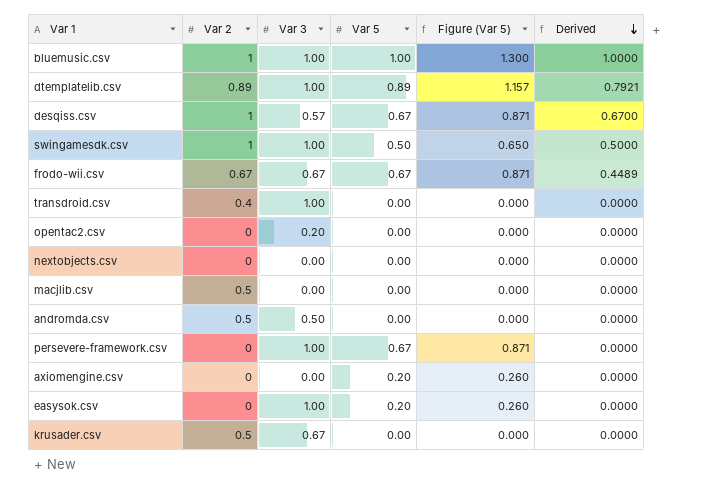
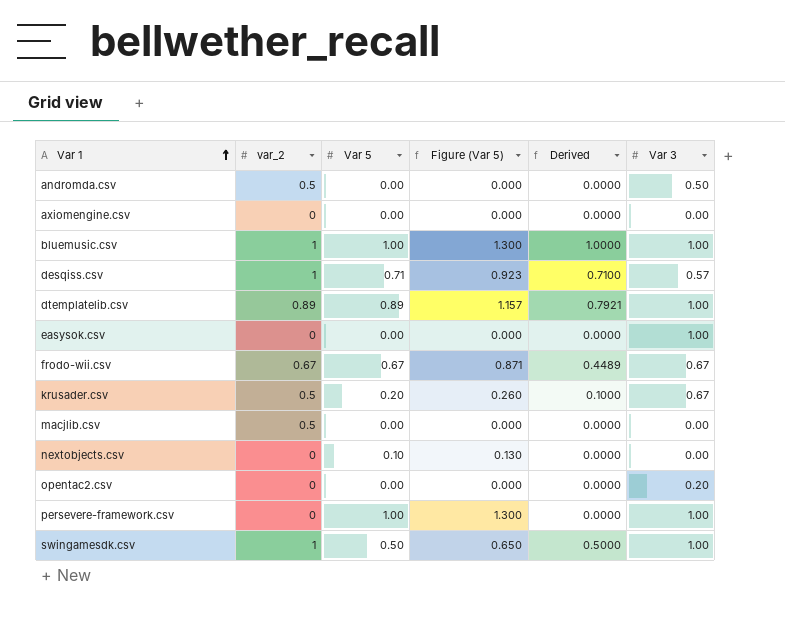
row order: Derived descending -> Var 1 ascending
column name: Var 2 -> var_2
column Var 3 | position: 3 -> 6
row transdroid.csv: 0.4 | 1.00 | 0.00 | 0.000 | 0.0000 -> none
axiomengine.csv | Var 5: 0.20 -> 0.00
axiomengine.csv | Figure (Var 5): 0.260 -> 0.000
desqiss.csv | Var 5: 0.67 -> 0.71
desqiss.csv | Figure (Var 5): 0.871 -> 0.923
desqiss.csv | Derived: 0.6700 -> 0.7100
easysok.csv | Var 5: 0.20 -> 0.00
easysok.csv | Figure (Var 5): 0.260 -> 0.000
krusader.csv | Var 5: 0.00 -> 0.20
krusader.csv | Figure (Var 5): 0.000 -> 0.260
krusader.csv | Derived: 0.0000 -> 0.1000
nextobjects.csv | Var 5: 0.00 -> 0.10
nextobjects.csv | Figure (Var 5): 0.000 -> 0.130
persevere-framework.csv | Var 5: 0.67 -> 1.00
persevere-framework.csv | Figure (Var 5): 0.871 -> 1.300

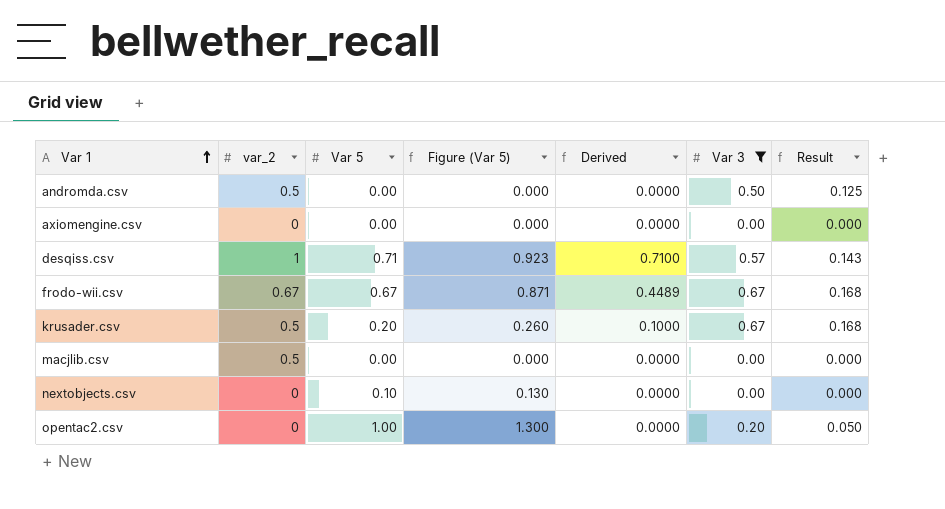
filter: none -> Var 3 != 1.00
column Result | formula: none -> [Var 3] * 0.25
opentac2.csv | Var 5: 0.00 -> 1.00
opentac2.csv | Figure (Var 5): 0.000 -> 1.300

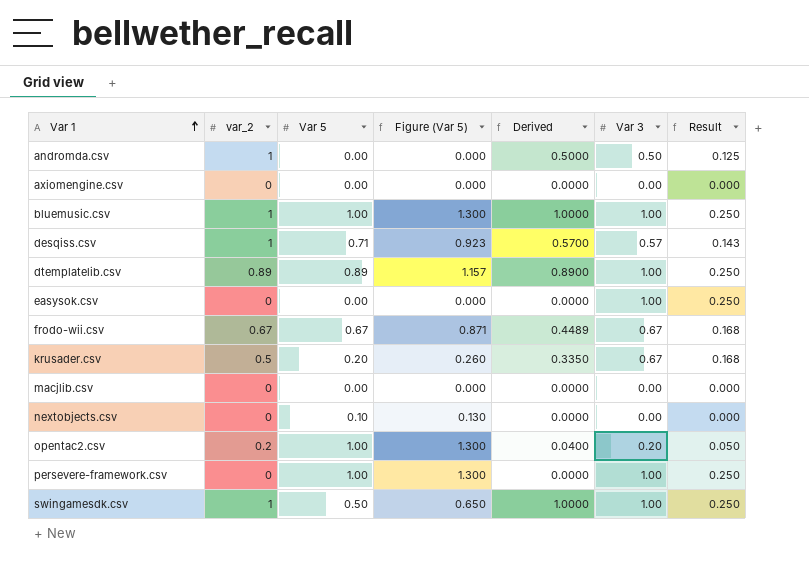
filter: Var 3 != 1.00 -> none
column Derived | formula: [var_2] * [Var 5] -> [var_2] * [Var 3]
andromda.csv | var_2: 0.5 -> 1
macjlib.csv | var_2: 0.5 -> 0
opentac2.csv | var_2: 0 -> 0.2

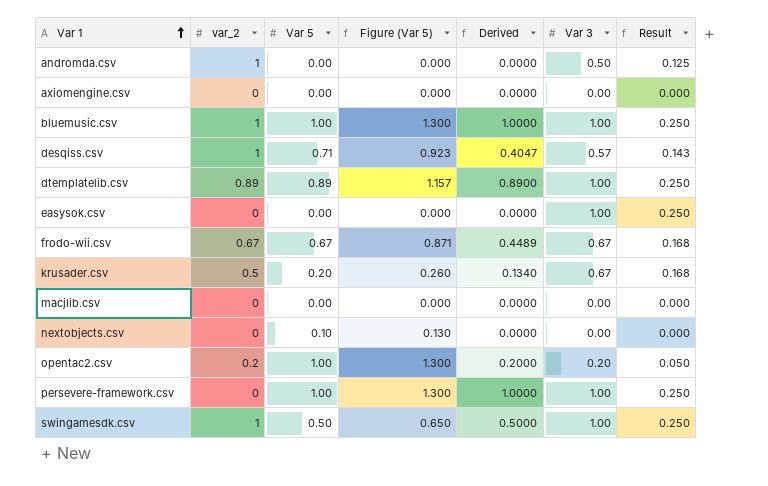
column Derived | formula: [var_2] * [Var 3] -> [Var 5] * [Var 3]

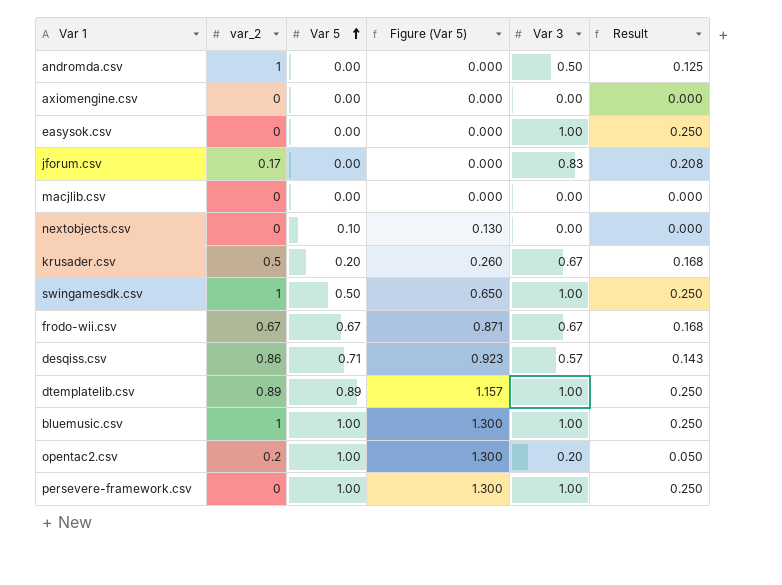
row order: Var 1 ascending -> Var 5 ascending
column Derived | formula: [Var 5] * [Var 3] -> none
row jforum.csv: none -> 0.17 | 0.00 | 0.000 | 0.83 | 0.208
desqiss.csv | var_2: 1 -> 0.86

